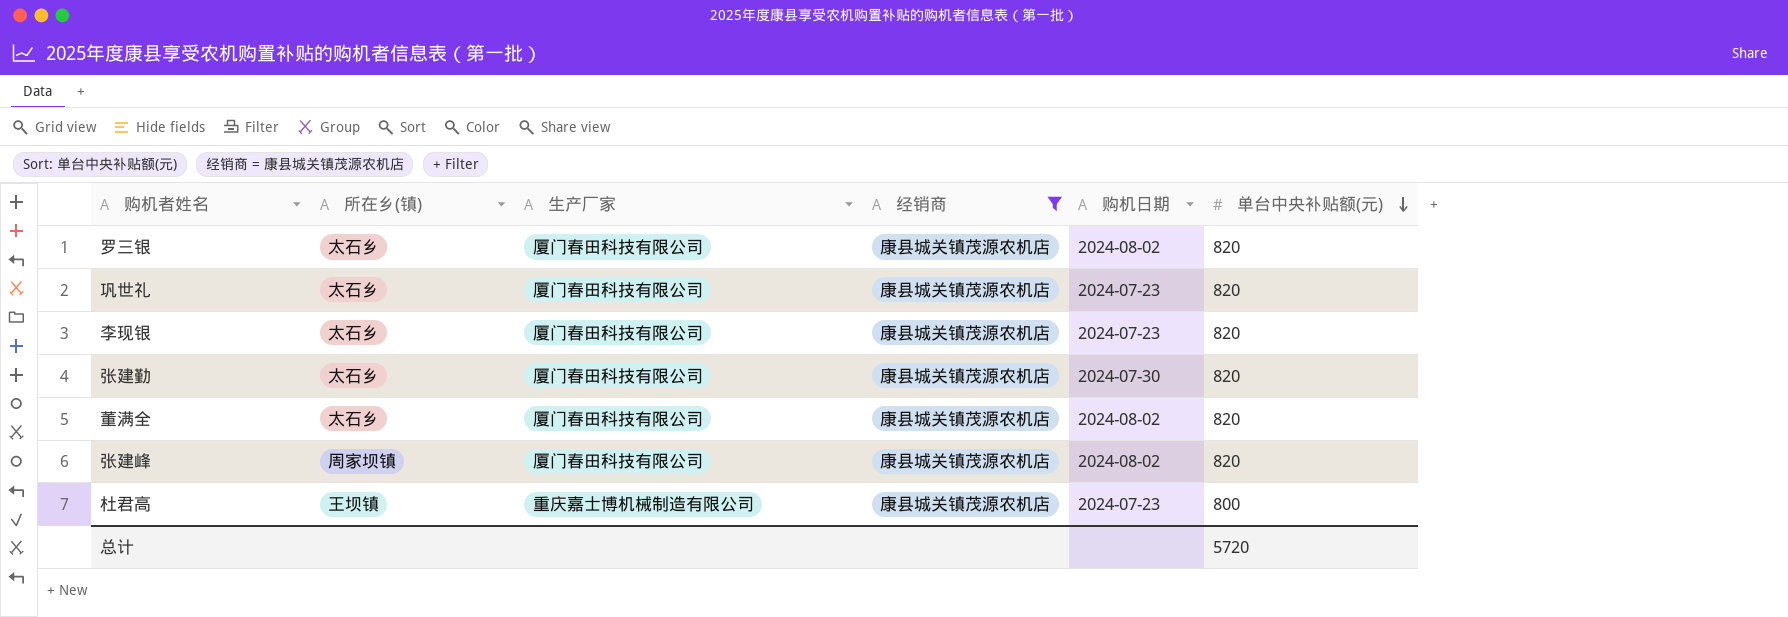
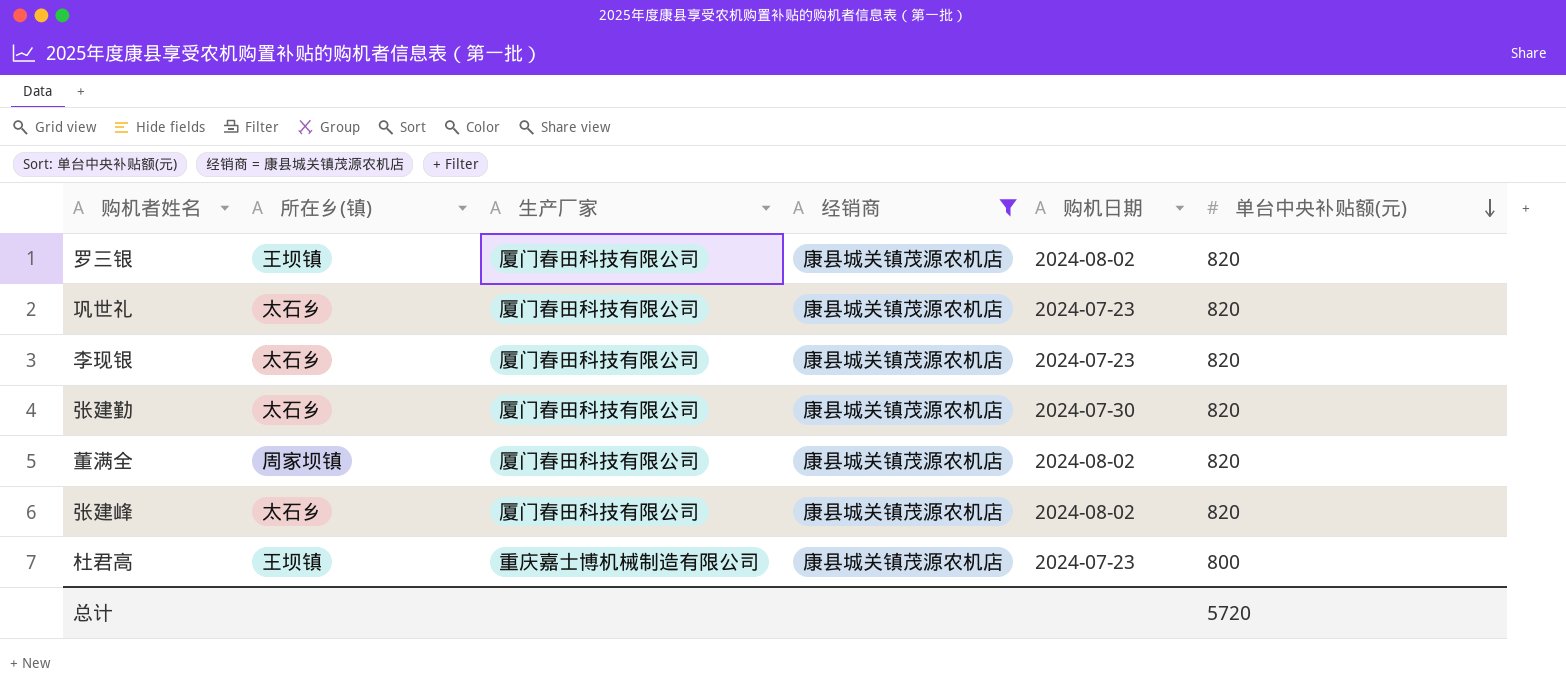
罗三银 | 所在乡(镇): 太石乡 -> 王坝镇
董满全 | 所在乡(镇): 太石乡 -> 周家坝镇
张建峰 | 所在乡(镇): 周家坝镇 -> 太石乡

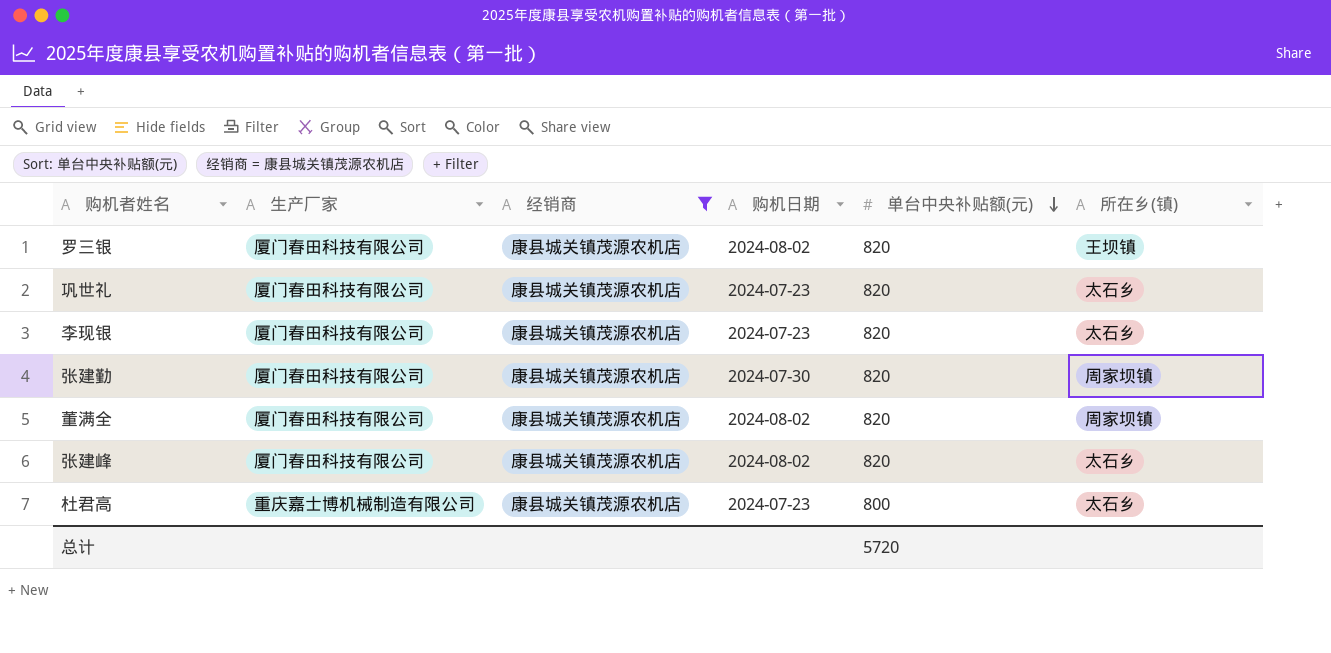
column 所在乡(镇) | position: 2 -> 6
张建勤 | 所在乡(镇): 太石乡 -> 周家坝镇
杜君高 | 所在乡(镇): 王坝镇 -> 太石乡

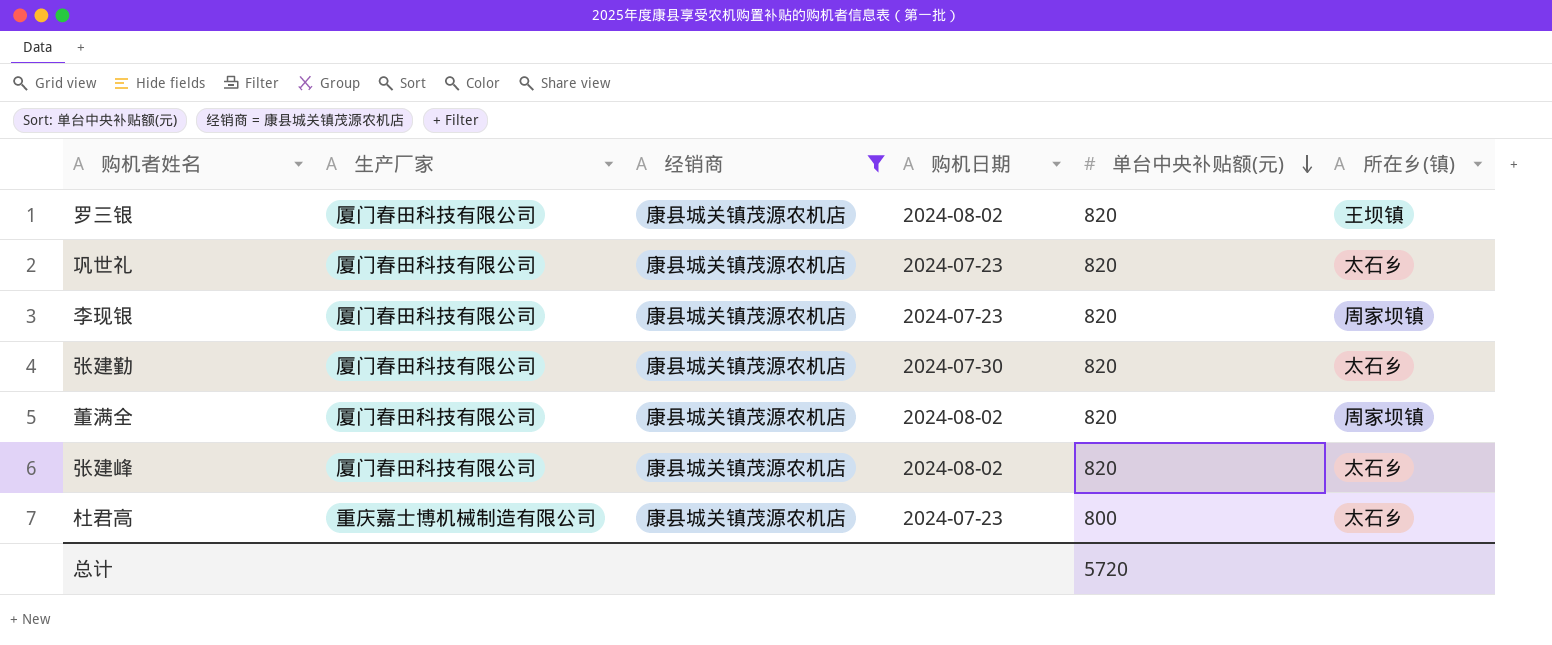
李现银 | 所在乡(镇): 太石乡 -> 周家坝镇
张建勤 | 所在乡(镇): 周家坝镇 -> 太石乡

